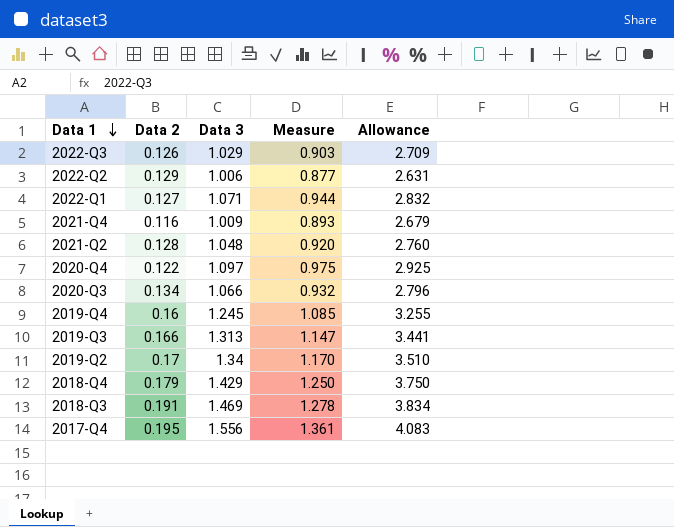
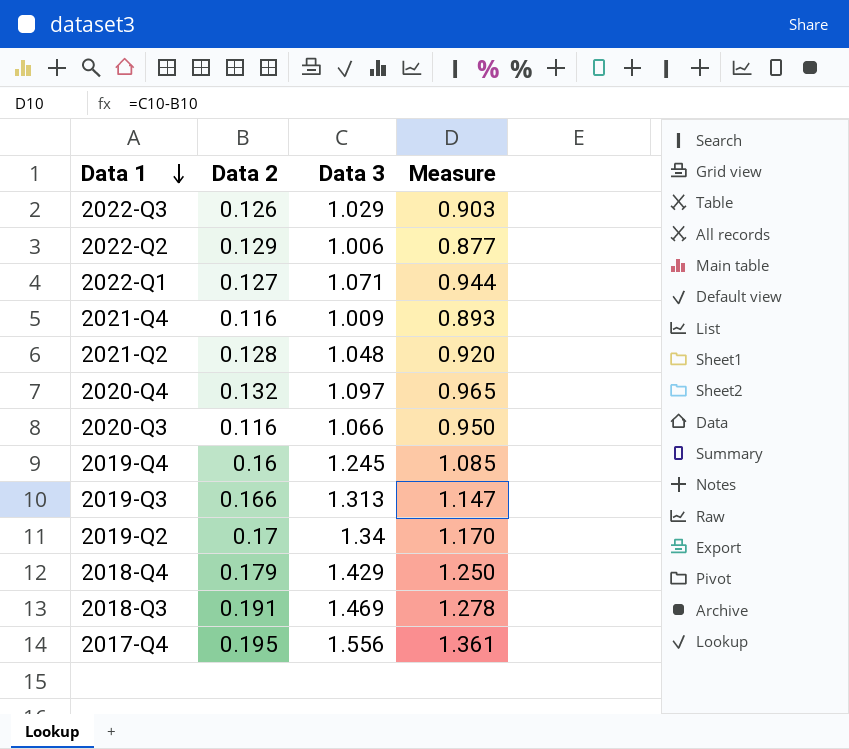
column Allowance | formula: [Measure] * 3 -> none
2020-Q4 | Data 2: 0.122 -> 0.132
2020-Q4 | Measure: 0.975 -> 0.965
2020-Q3 | Data 2: 0.134 -> 0.116
2020-Q3 | Measure: 0.932 -> 0.950

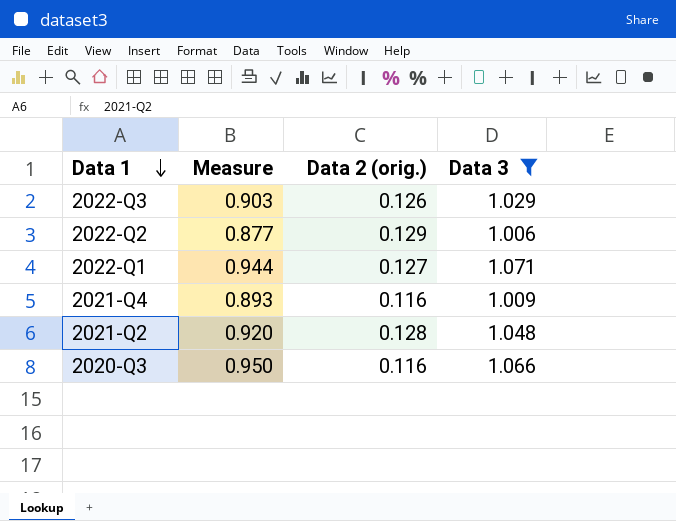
filter: none -> Data 3 <= 1.071
column Measure | position: 4 -> 2
column name: Data 2 -> Data 2 (orig.)

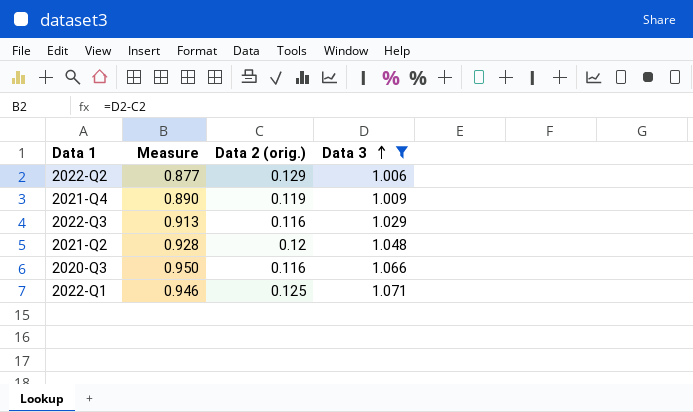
row order: Data 1 descending -> Data 3 ascending
2021-Q4 | Measure: 0.893 -> 0.890
2021-Q4 | Data 2 (orig.): 0.116 -> 0.119
2022-Q3 | Measure: 0.903 -> 0.913
2022-Q3 | Data 2 (orig.): 0.126 -> 0.116
2021-Q2 | Measure: 0.920 -> 0.928
2021-Q2 | Data 2 (orig.): 0.128 -> 0.12
2022-Q1 | Measure: 0.944 -> 0.946
2022-Q1 | Data 2 (orig.): 0.127 -> 0.125

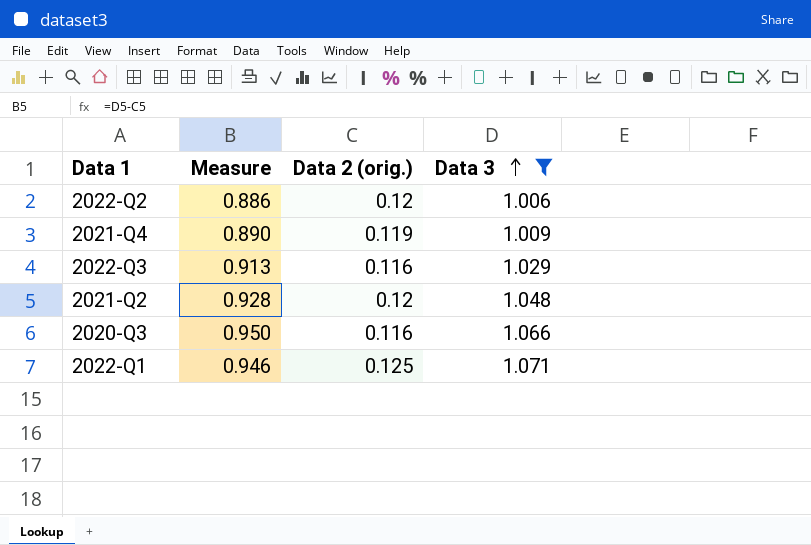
2022-Q2 | Measure: 0.877 -> 0.886
2022-Q2 | Data 2 (orig.): 0.129 -> 0.12

